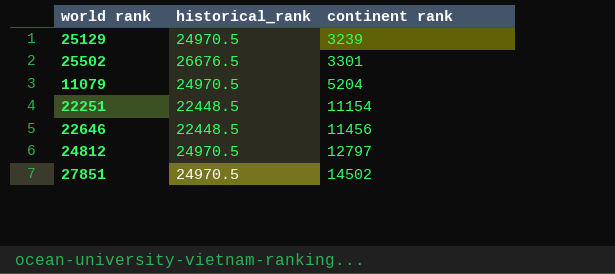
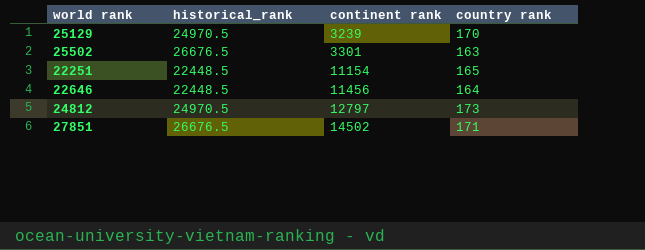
column country rank | position: none -> 4
row 11079: 24970.5 | 5204 -> none
27851 | historical_rank: 24970.5 -> 26676.5

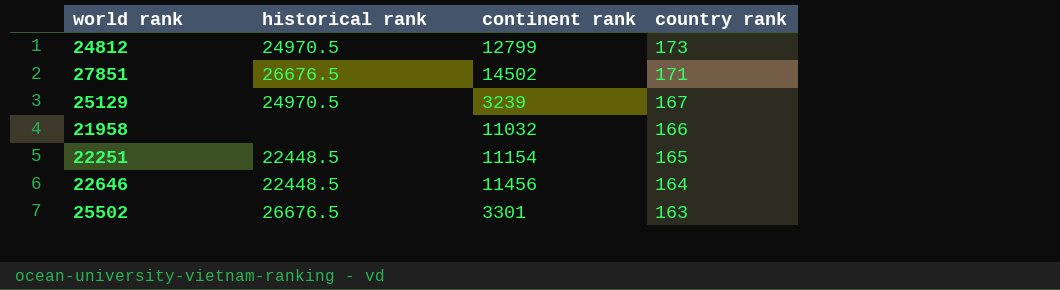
row order: continent rank ascending -> country rank descending
column name: historical_rank -> historical rank
24812 | continent rank: 12797 -> 12799
25129 | country rank: 170 -> 167
row 21958: none -> none | 11032 | 166

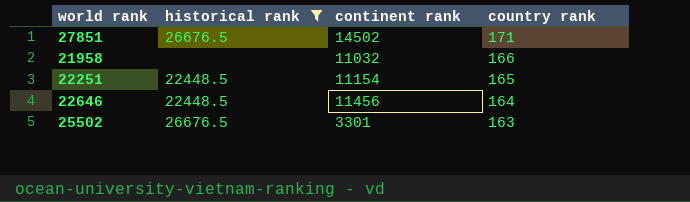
filter: none -> historical rank != 24970.5

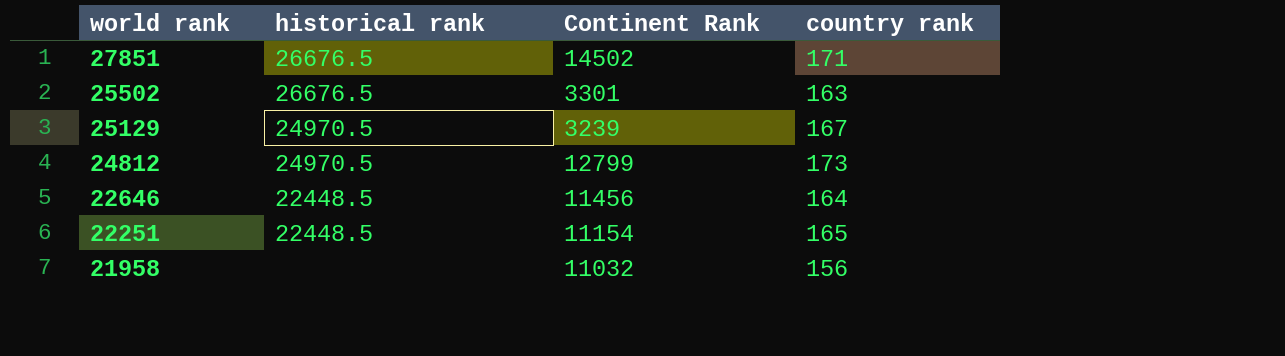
filter: historical rank != 24970.5 -> none
row order: country rank descending -> world rank descending
column name: continent rank -> Continent Rank
21958 | country rank: 166 -> 156

